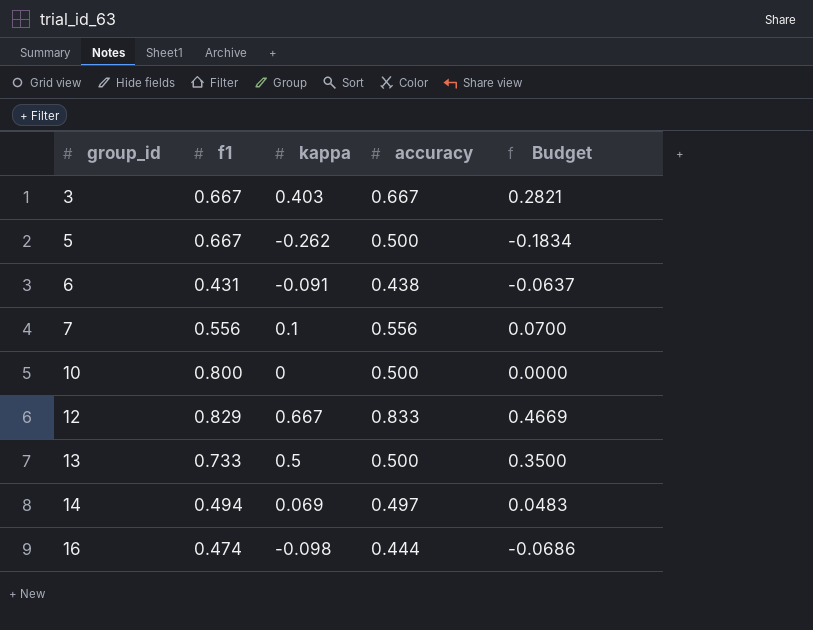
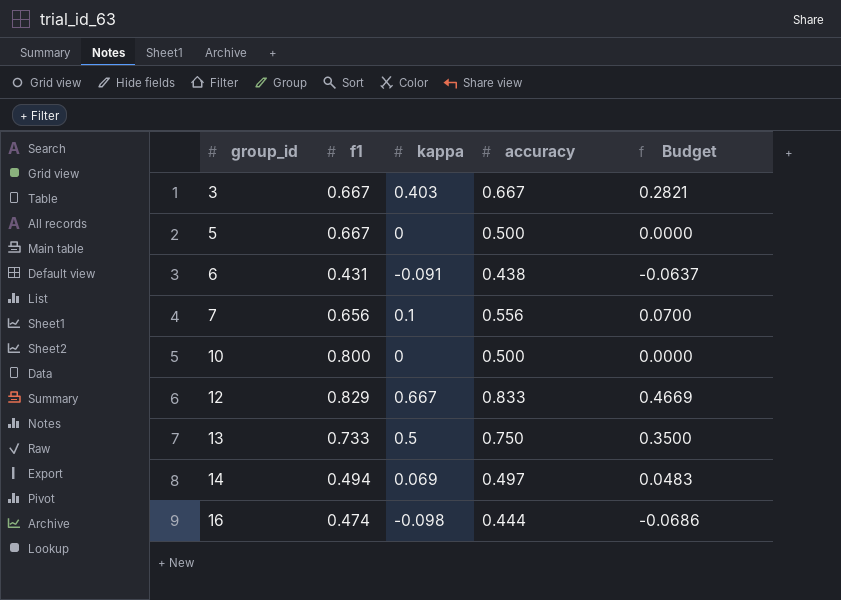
5 | kappa: -0.262 -> 0
5 | Budget: -0.1834 -> 0.0000
7 | f1: 0.556 -> 0.656
13 | accuracy: 0.500 -> 0.750

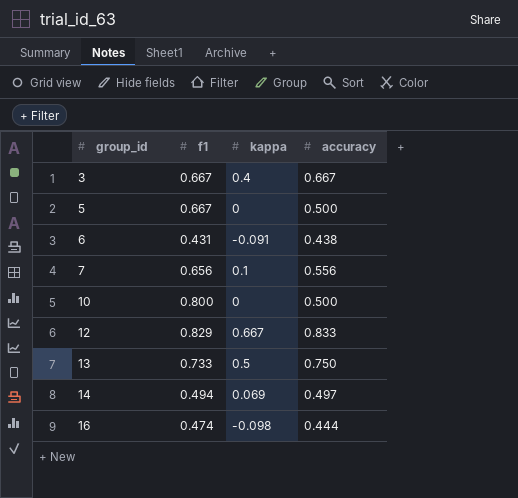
column Budget | formula: [kappa] * 0.7 -> none
3 | kappa: 0.403 -> 0.4

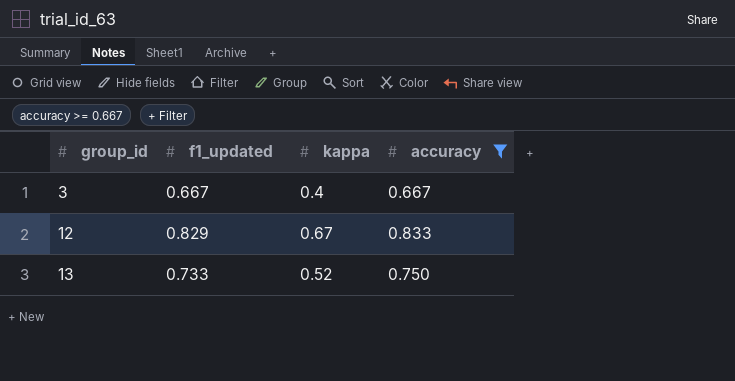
filter: none -> accuracy >= 0.667
column name: f1 -> f1_updated
12 | kappa: 0.667 -> 0.67
13 | kappa: 0.5 -> 0.52

